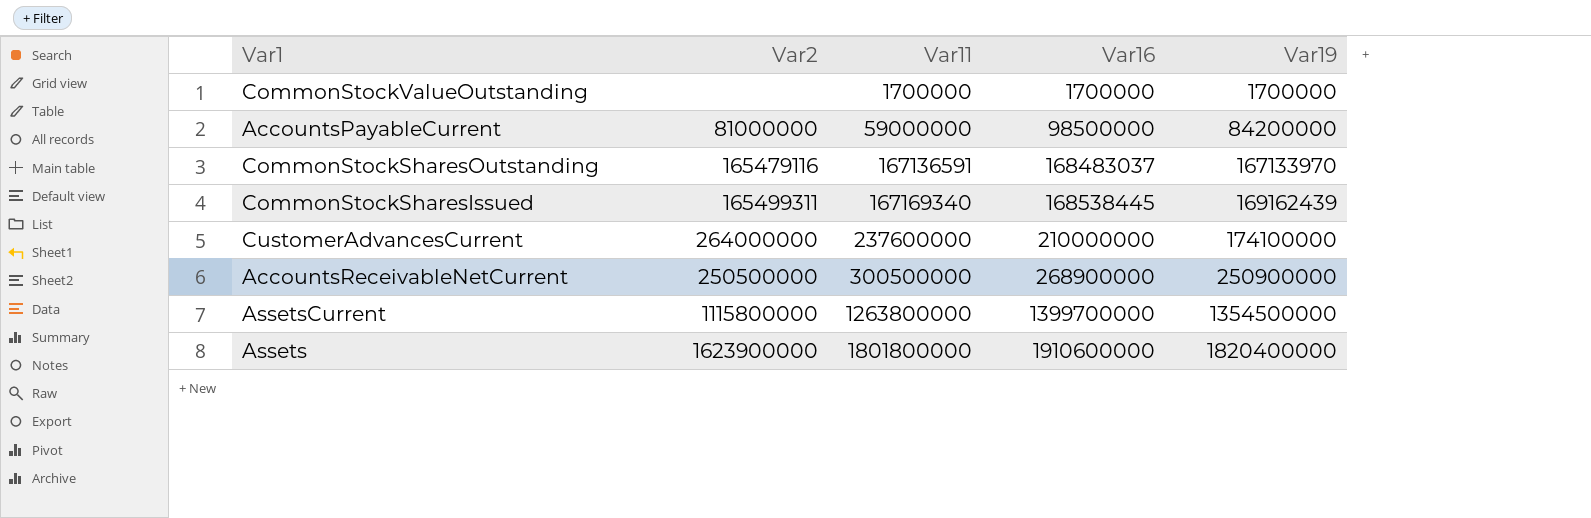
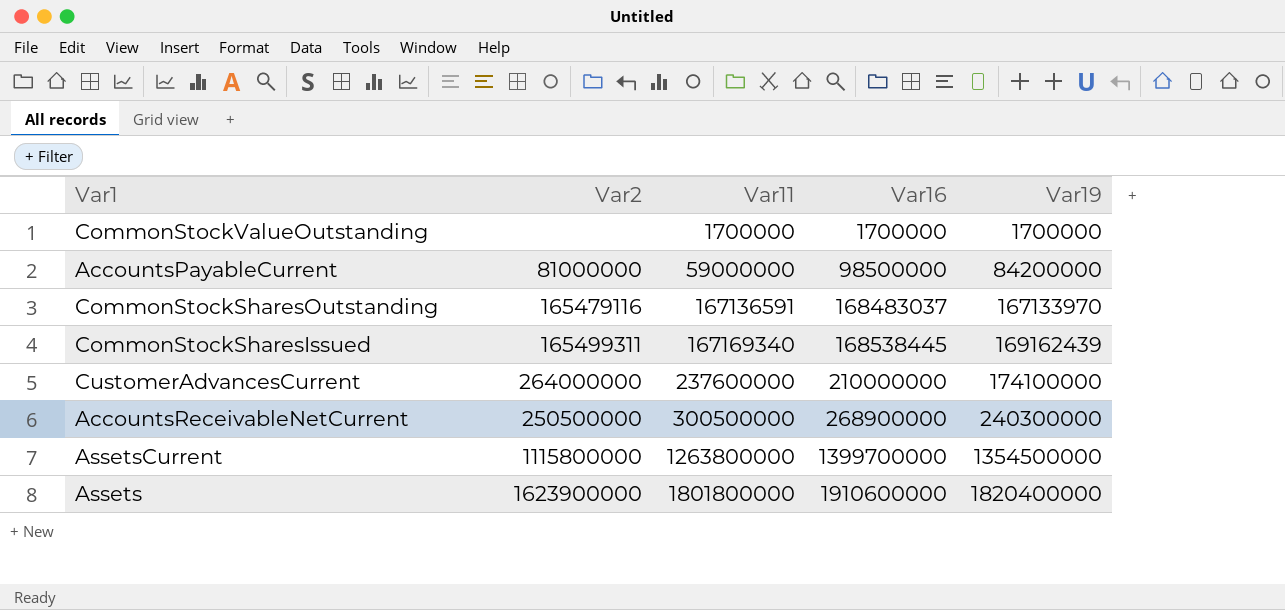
AccountsReceivableNetCurrent | Var19: 250900000 -> 240300000

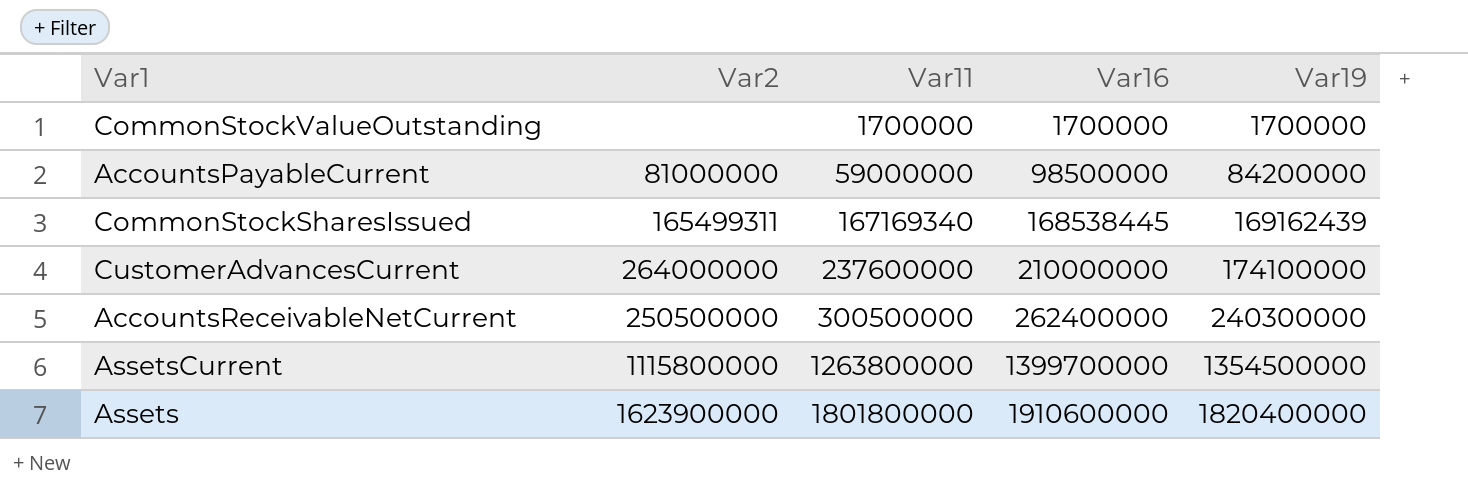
row CommonStockSharesOutstanding: 165479116 | 167136591 | 168483037 | 167133970 -> none
AccountsReceivableNetCurrent | Var16: 268900000 -> 262400000

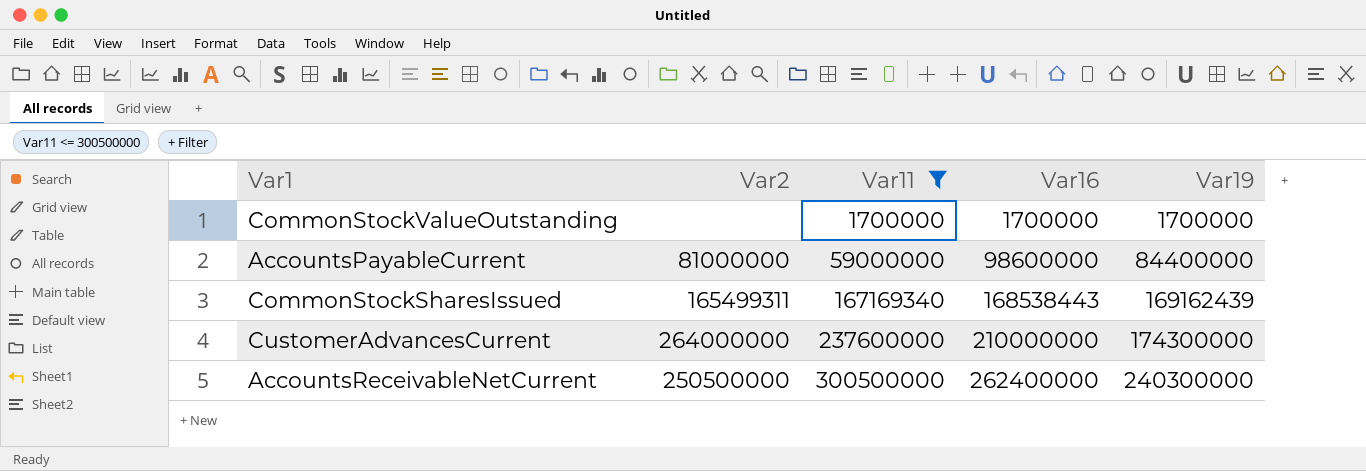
filter: none -> Var11 <= 300500000
AccountsPayableCurrent | Var16: 98500000 -> 98600000
AccountsPayableCurrent | Var19: 84200000 -> 84400000
CommonStockSharesIssued | Var16: 168538445 -> 168538443
CustomerAdvancesCurrent | Var19: 174100000 -> 174300000

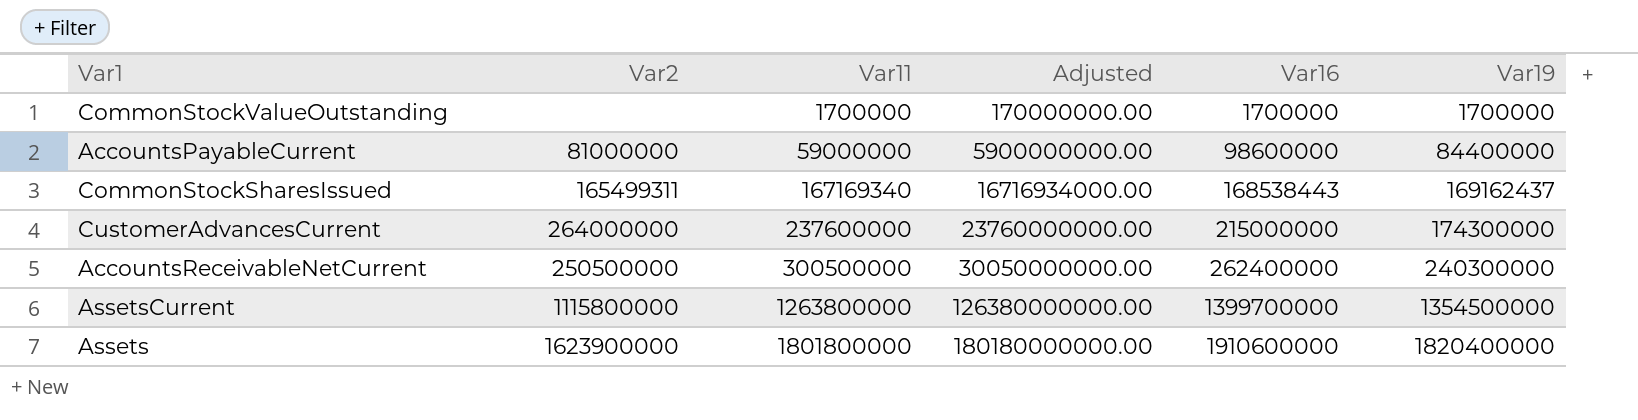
filter: Var11 <= 300500000 -> none
column Adjusted | formula: none -> [Var11] * 100
CommonStockSharesIssued | Var19: 169162439 -> 169162437
CustomerAdvancesCurrent | Var16: 210000000 -> 215000000

